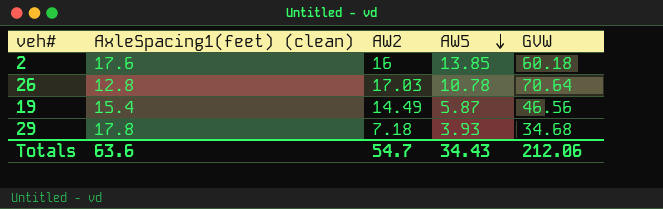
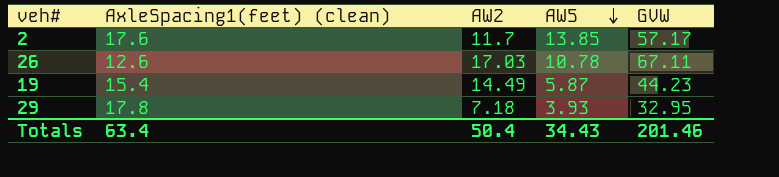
2 | AW2: 16 -> 11.7
2 | GVW: 60.18 -> 57.17
26 | AxleSpacing1(feet) (clean): 12.8 -> 12.6
26 | GVW: 70.64 -> 67.11
19 | GVW: 46.56 -> 44.23
29 | GVW: 34.68 -> 32.95
Totals | AxleSpacing1(feet) (clean): 63.6 -> 63.4
Totals | AW2: 54.7 -> 50.4
Totals | GVW: 212.06 -> 201.46

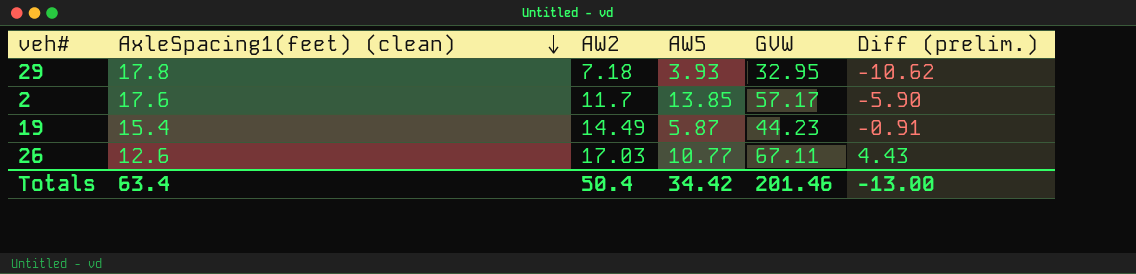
row order: AW5 descending -> AxleSpacing1(feet) (clean) descending
column Diff (prelim.) | formula: none -> [AW2] - [AxleSpacing1(feet) (clean)]
26 | AW5: 10.78 -> 10.77
Totals | AW5: 34.43 -> 34.42

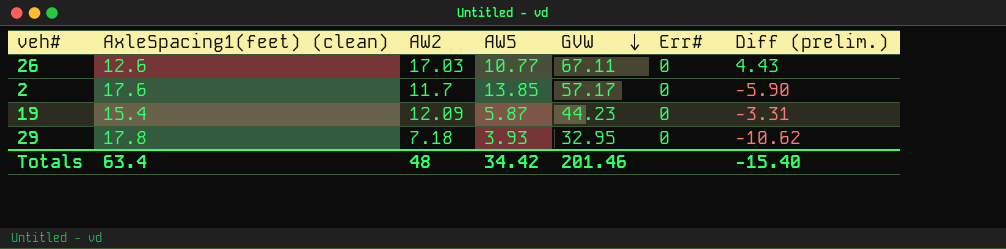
row order: AxleSpacing1(feet) (clean) descending -> GVW descending
column Err# | position: none -> 6
19 | AW2: 14.49 -> 12.09
19 | Diff (prelim.): -0.91 -> -3.31
Totals | AW2: 50.4 -> 48
Totals | Diff (prelim.): -13.00 -> -15.40

